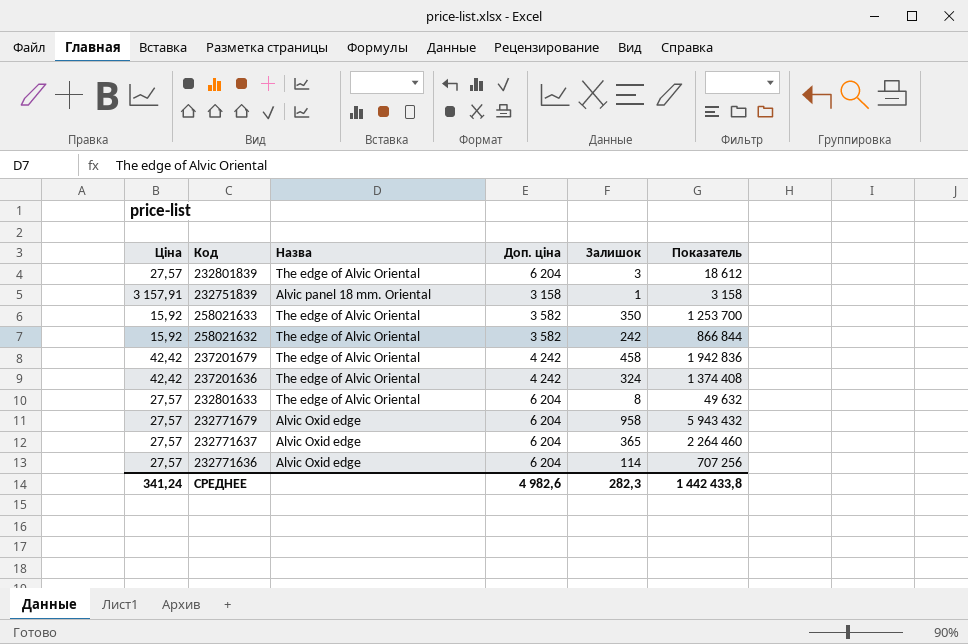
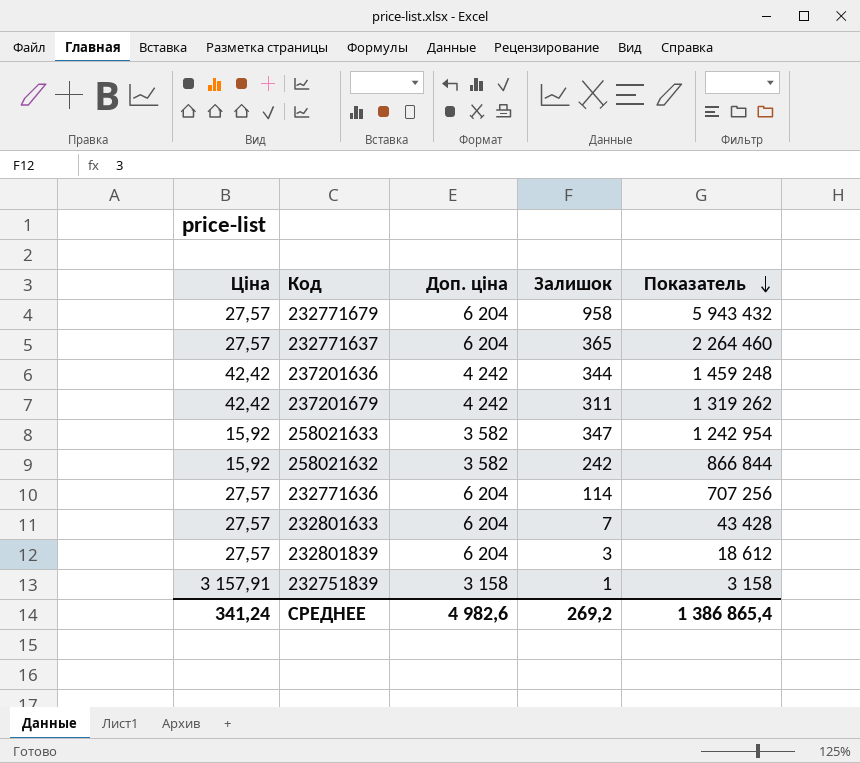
row order: none -> Показатель descending
column Назва | position: 3 -> none
237201636 | Залишок: 324 -> 344
237201636 | Показатель: 1 374 408 -> 1 459 248
237201679 | Залишок: 458 -> 311
237201679 | Показатель: 1 942 836 -> 1 319 262
258021633 | Залишок: 350 -> 347
258021633 | Показатель: 1 253 700 -> 1 242 954
232801633 | Залишок: 8 -> 7
232801633 | Показатель: 49 632 -> 43 428
СРЕДНЕЕ | Залишок: 282,3 -> 269,2
СРЕДНЕЕ | Показатель: 1 442 433,8 -> 1 386 865,4

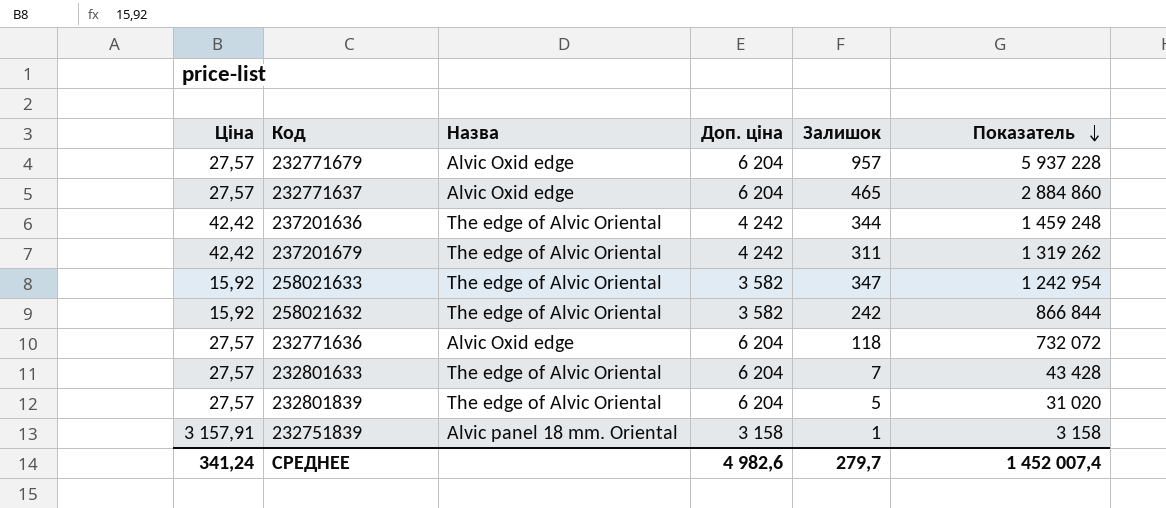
column Назва | position: none -> 3
232771679 | Залишок: 958 -> 957
232771679 | Показатель: 5 943 432 -> 5 937 228
232771637 | Залишок: 365 -> 465
232771637 | Показатель: 2 264 460 -> 2 884 860
232771636 | Залишок: 114 -> 118
232771636 | Показатель: 707 256 -> 732 072
232801839 | Залишок: 3 -> 5
232801839 | Показатель: 18 612 -> 31 020
СРЕДНЕЕ | Залишок: 269,2 -> 279,7
СРЕДНЕЕ | Показатель: 1 386 865,4 -> 1 452 007,4

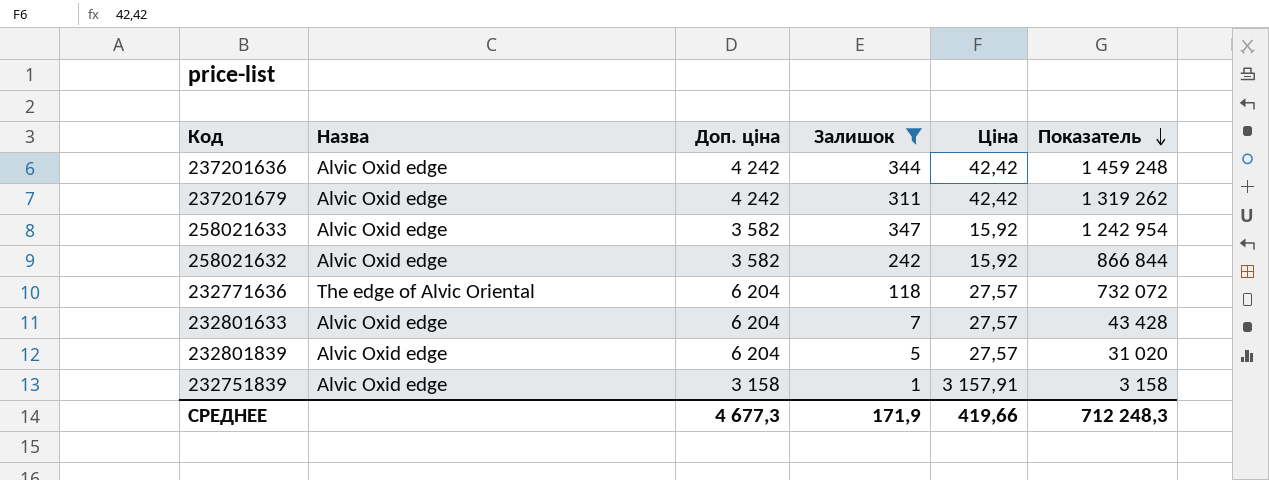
filter: none -> Залишок <= 347
column Ціна | position: 1 -> 5
237201636 | Назва: The edge of Alvic Oriental -> Alvic Oxid edge
237201679 | Назва: The edge of Alvic Oriental -> Alvic Oxid edge
258021633 | Назва: The edge of Alvic Oriental -> Alvic Oxid edge
258021632 | Назва: The edge of Alvic Oriental -> Alvic Oxid edge
232771636 | Назва: Alvic Oxid edge -> The edge of Alvic Oriental
232801633 | Назва: The edge of Alvic Oriental -> Alvic Oxid edge
232801839 | Назва: The edge of Alvic Oriental -> Alvic Oxid edge
232751839 | Назва: Alvic panel 18 mm. Oriental -> Alvic Oxid edge
СРЕДНЕЕ | Доп. ціна: 4 982,6 -> 4 677,3
СРЕДНЕЕ | Залишок: 279,7 -> 171,9
СРЕДНЕЕ | Ціна: 341,24 -> 419,66
СРЕДНЕЕ | Показатель: 1 452 007,4 -> 712 248,3

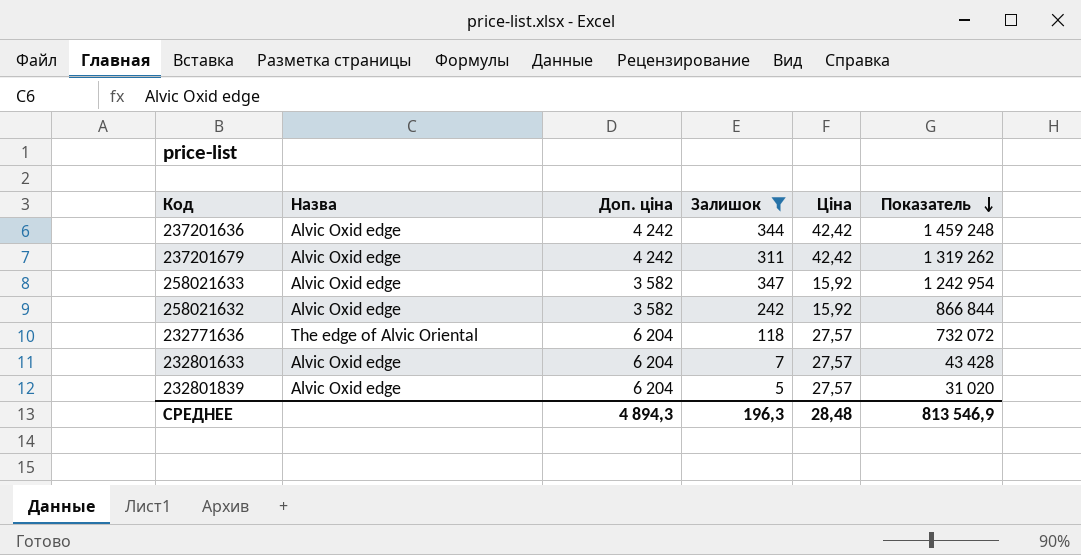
row 232751839: Alvic Oxid edge | 3 158 | 1 | 3 157,91 | 3 158 -> none
СРЕДНЕЕ | Доп. ціна: 4 677,3 -> 4 894,3
СРЕДНЕЕ | Залишок: 171,9 -> 196,3
СРЕДНЕЕ | Ціна: 419,66 -> 28,48
СРЕДНЕЕ | Показатель: 712 248,3 -> 813 546,9

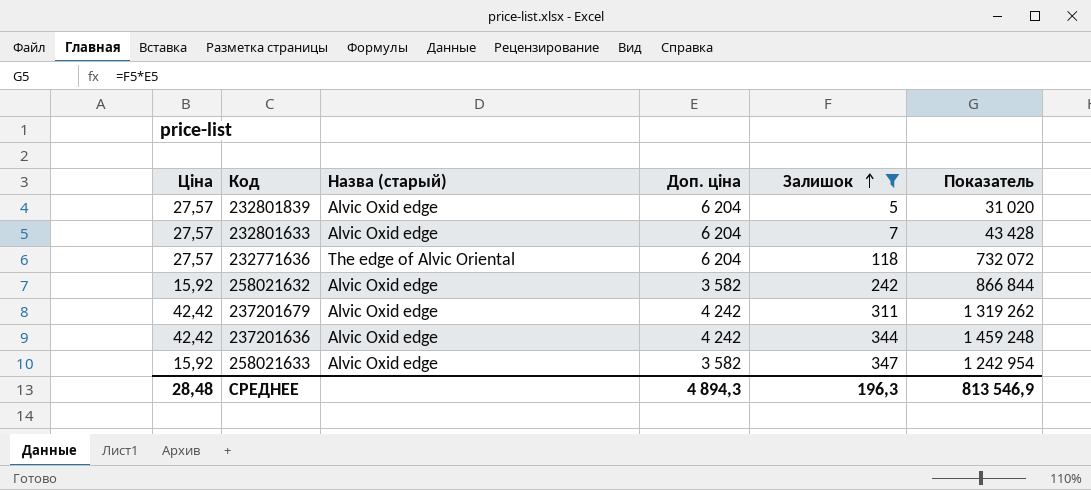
row order: Показатель descending -> Залишок ascending
column Ціна | position: 5 -> 1
column name: Назва -> Назва (старый)

